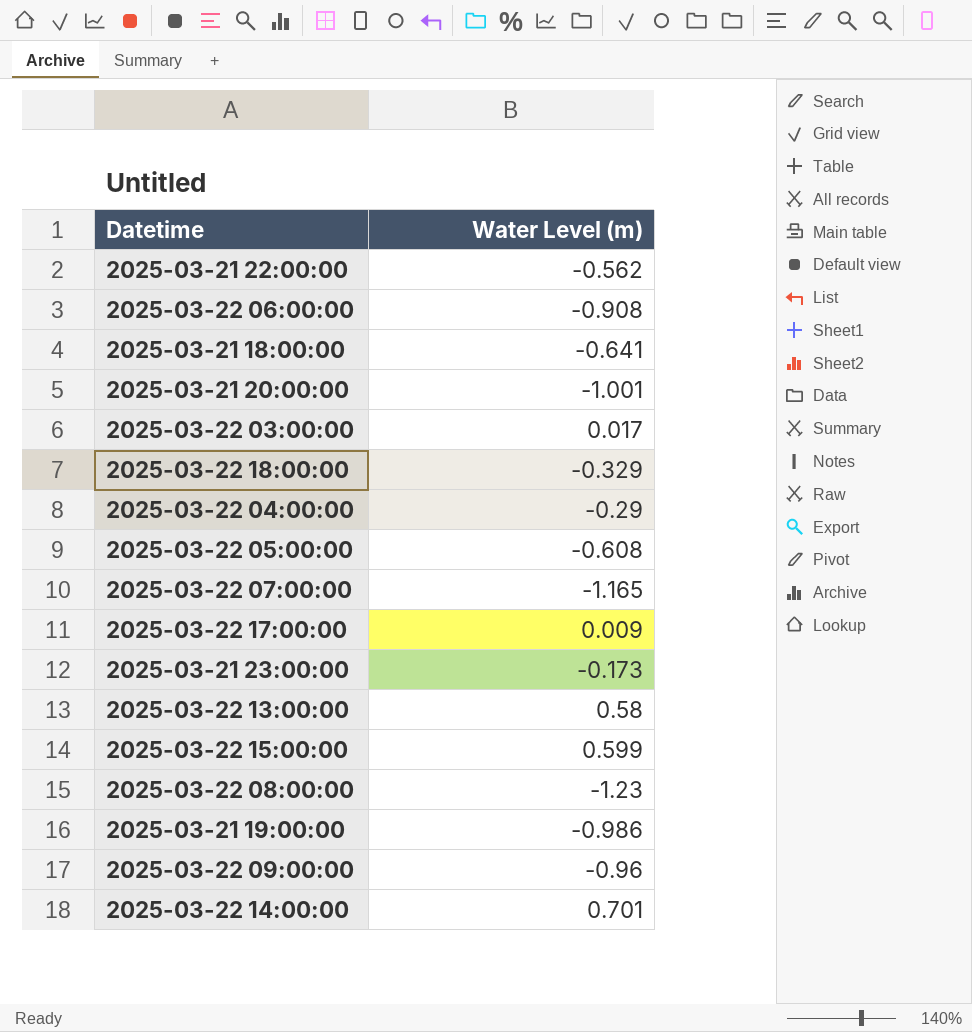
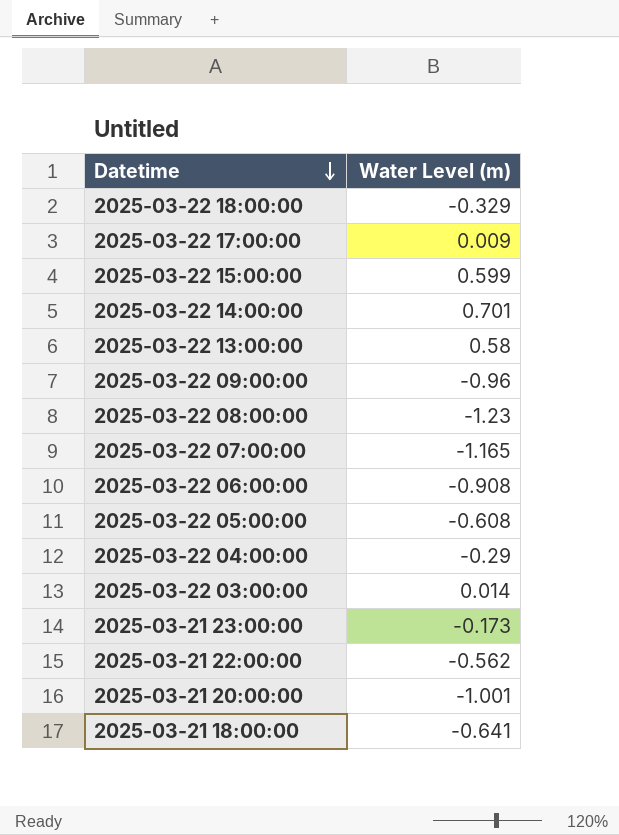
row order: none -> Datetime descending
row 2025-03-21 19:00:00: -0.986 -> none
2025-03-22 03:00:00 | Water Level (m): 0.017 -> 0.014

